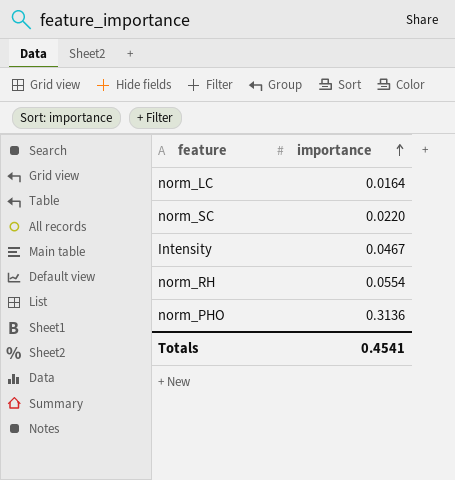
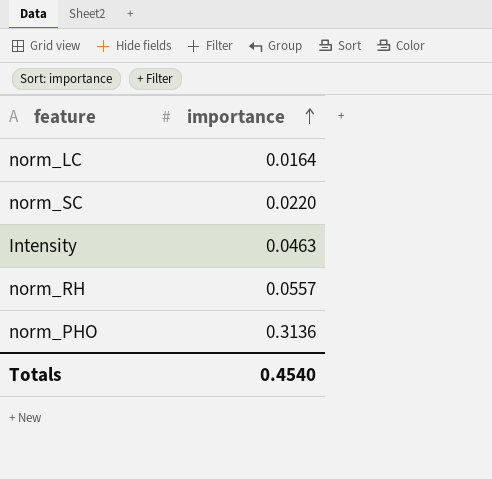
Intensity | importance: 0.0467 -> 0.0463
norm_RH | importance: 0.0554 -> 0.0557
Totals | importance: 0.4541 -> 0.4540

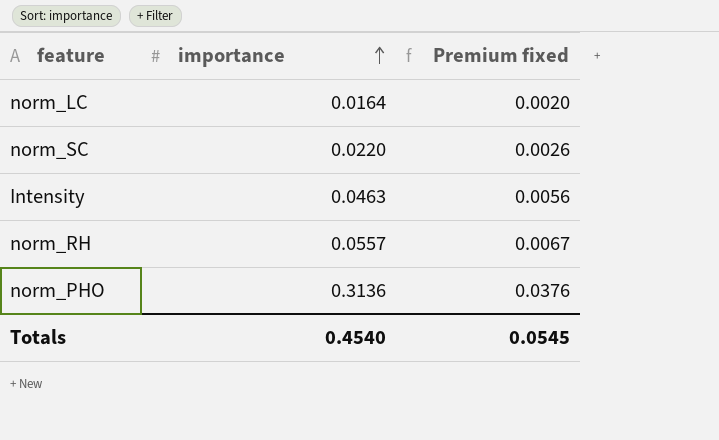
column Premium fixed | formula: none -> [importance] * 0.12

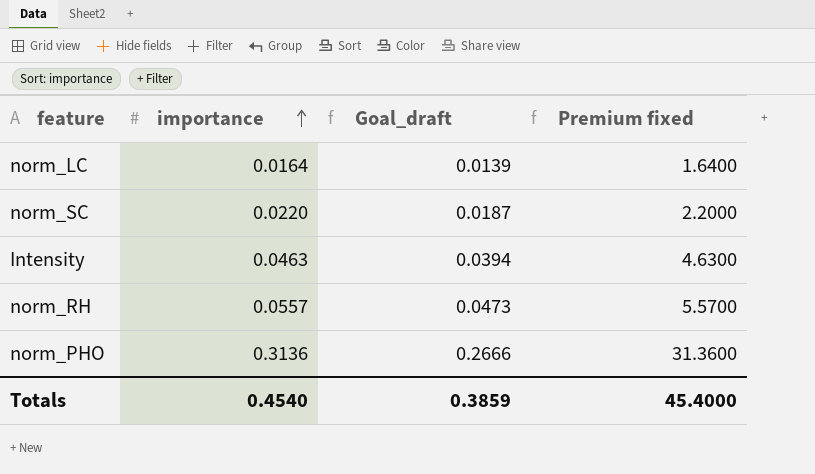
column Goal_draft | formula: none -> [importance] * 0.85
column Premium fixed | formula: [importance] * 0.12 -> [importance] * 100
Totals | Premium fixed: 0.0545 -> 45.4000

